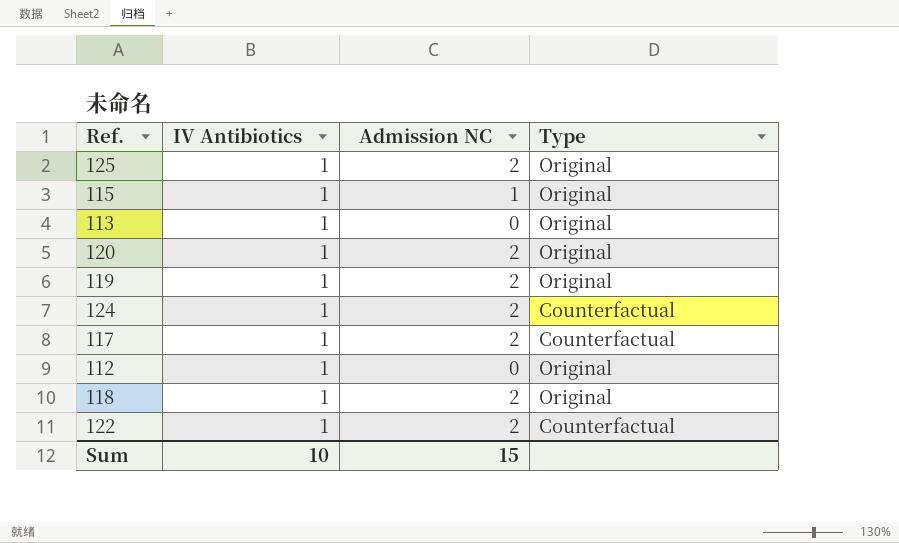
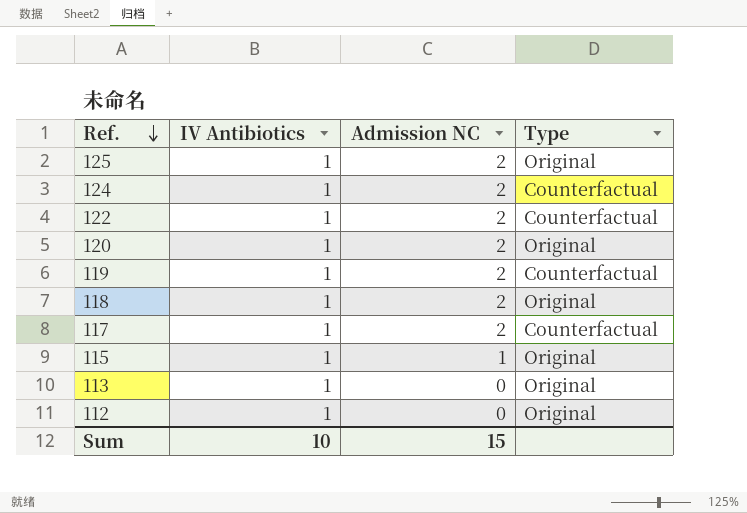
row order: none -> Ref. descending
119 | Type: Original -> Counterfactual

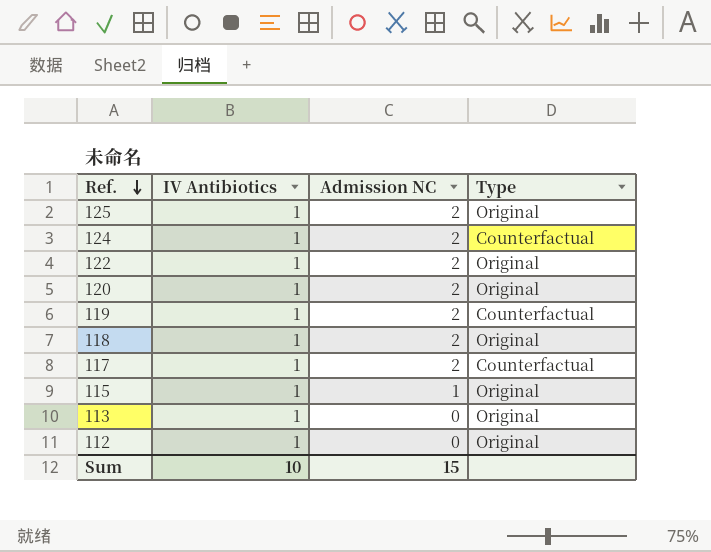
122 | Type: Counterfactual -> Original

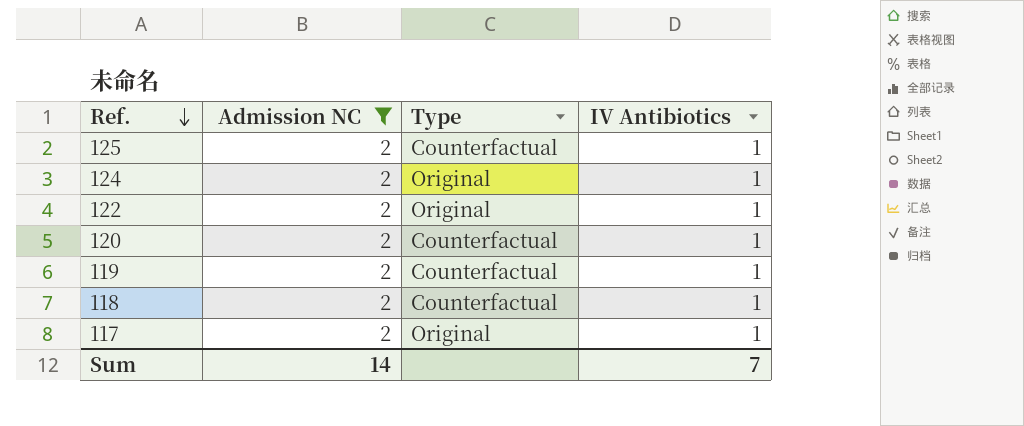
filter: none -> Admission NC = 2
column IV Antibiotics | position: 2 -> 4
125 | Type: Original -> Counterfactual
124 | Type: Counterfactual -> Original
120 | Type: Original -> Counterfactual
118 | Type: Original -> Counterfactual
117 | Type: Counterfactual -> Original
Sum | Admission NC: 15 -> 14
Sum | IV Antibiotics: 10 -> 7

